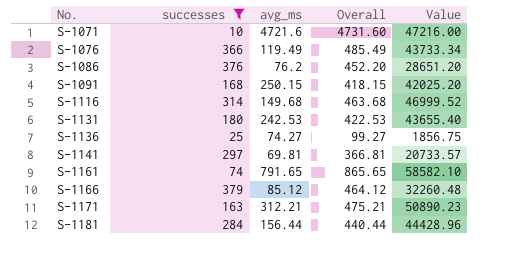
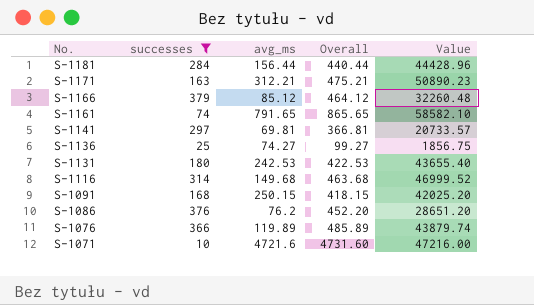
row order: No. ascending -> No. descending
S-1076 | avg_ms: 119.49 -> 119.89
S-1076 | Overall: 485.49 -> 485.89
S-1076 | Value: 43733.34 -> 43879.74

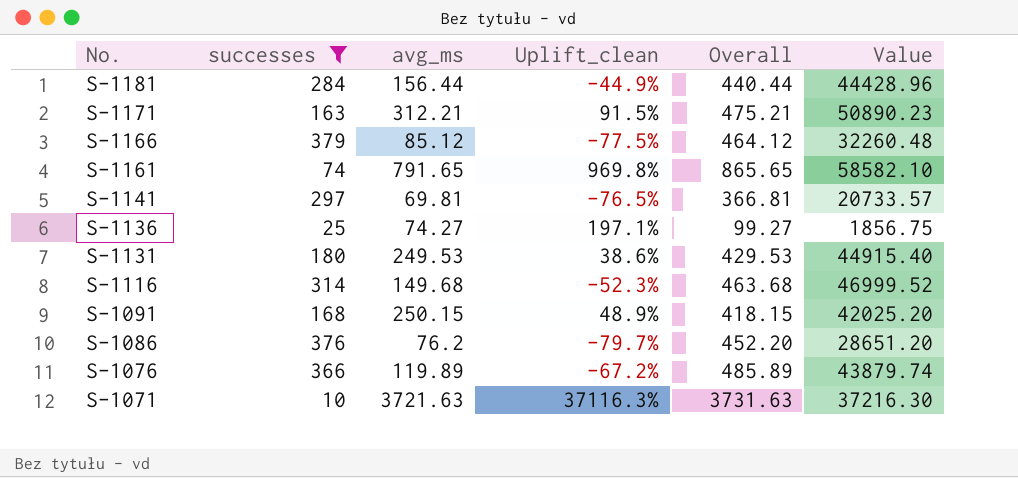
column Uplift_clean | formula: none -> ([avg_ms] - [successes]) / [successes]
S-1131 | avg_ms: 242.53 -> 249.53
S-1131 | Overall: 422.53 -> 429.53
S-1131 | Value: 43655.40 -> 44915.40
S-1071 | avg_ms: 4721.6 -> 3721.63
S-1071 | Overall: 4731.60 -> 3731.63
S-1071 | Value: 47216.00 -> 37216.30

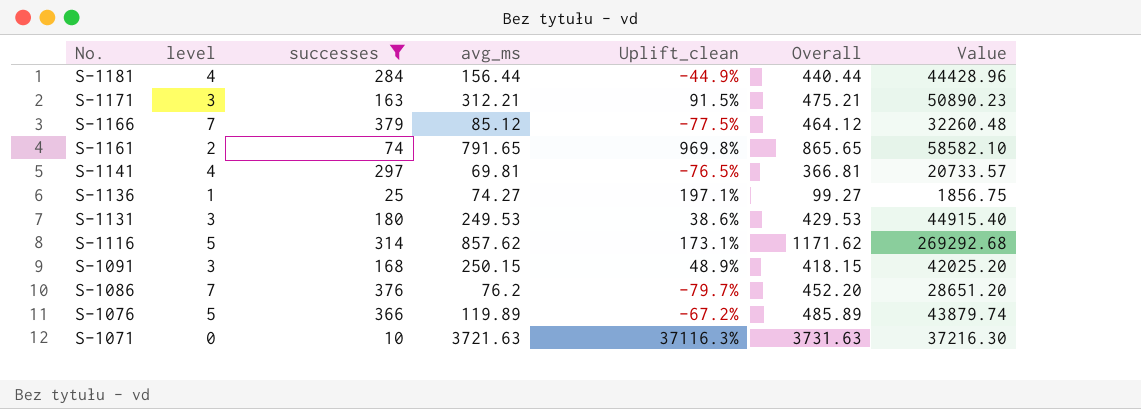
column level | position: none -> 2
S-1116 | avg_ms: 149.68 -> 857.62
S-1116 | Uplift_clean: -52.3% -> 173.1%
S-1116 | Overall: 463.68 -> 1171.62
S-1116 | Value: 46999.52 -> 269292.68

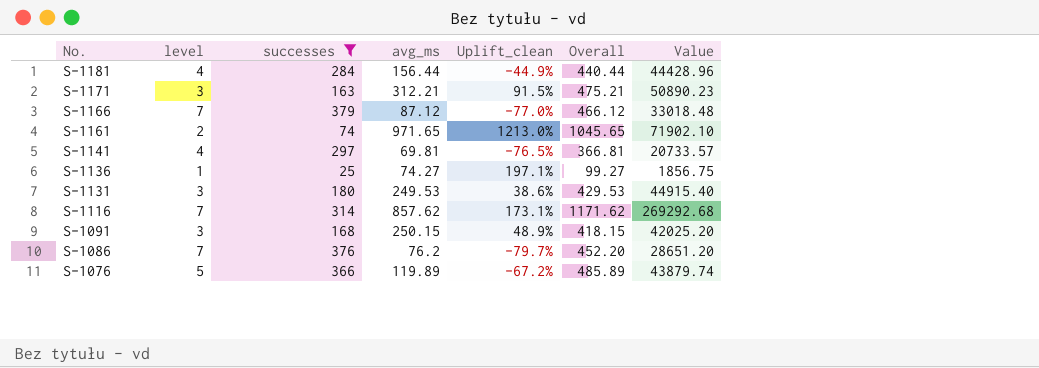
row S-1071: 0 | 10 | 3721.63 | 37116.3% | 3731.63 | 37216.30 -> none
S-1166 | avg_ms: 85.12 -> 87.12
S-1166 | Uplift_clean: -77.5% -> -77.0%
S-1166 | Overall: 464.12 -> 466.12
S-1166 | Value: 32260.48 -> 33018.48
S-1161 | avg_ms: 791.65 -> 971.65
S-1161 | Uplift_clean: 969.8% -> 1213.0%
S-1161 | Overall: 865.65 -> 1045.65
S-1161 | Value: 58582.10 -> 71902.10
S-1116 | level: 5 -> 7

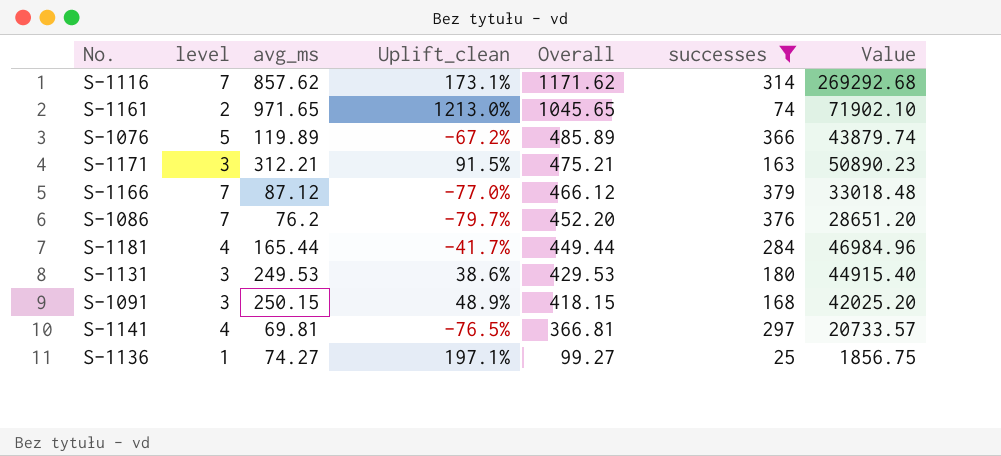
row order: No. descending -> Overall descending
column successes | position: 3 -> 6
S-1181 | avg_ms: 156.44 -> 165.44
S-1181 | Uplift_clean: -44.9% -> -41.7%
S-1181 | Overall: 440.44 -> 449.44
S-1181 | Value: 44428.96 -> 46984.96

